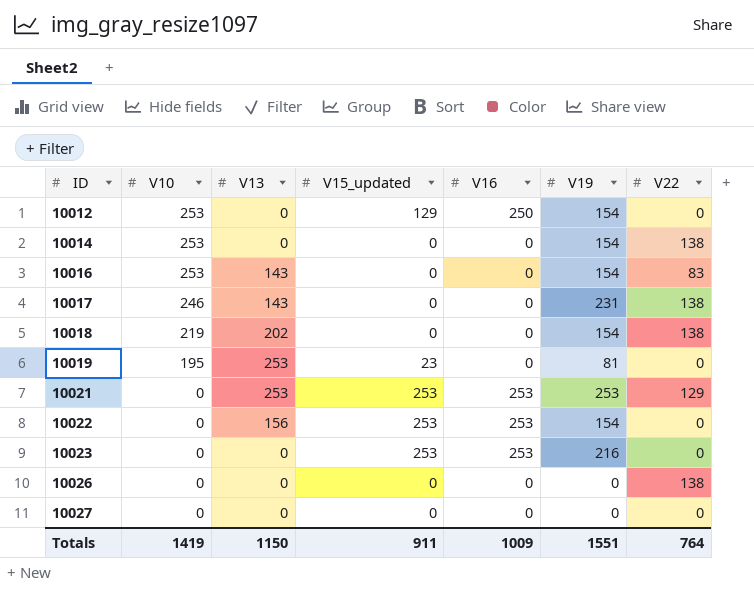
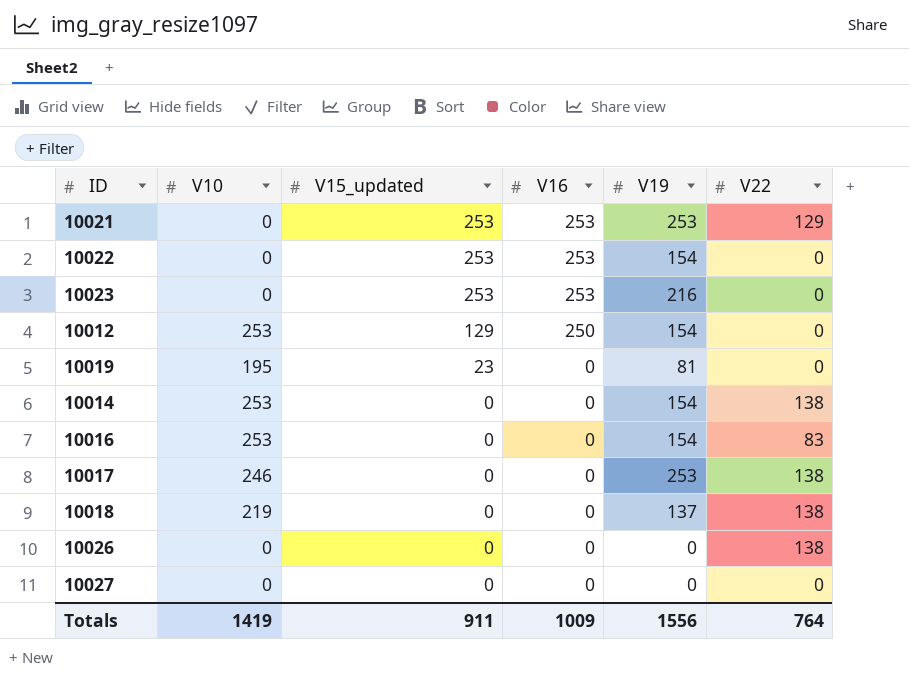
row order: ID ascending -> V15_updated descending
column V13 | position: 3 -> none
10017 | V19: 231 -> 253
10018 | V19: 154 -> 137
Totals | V19: 1551 -> 1556

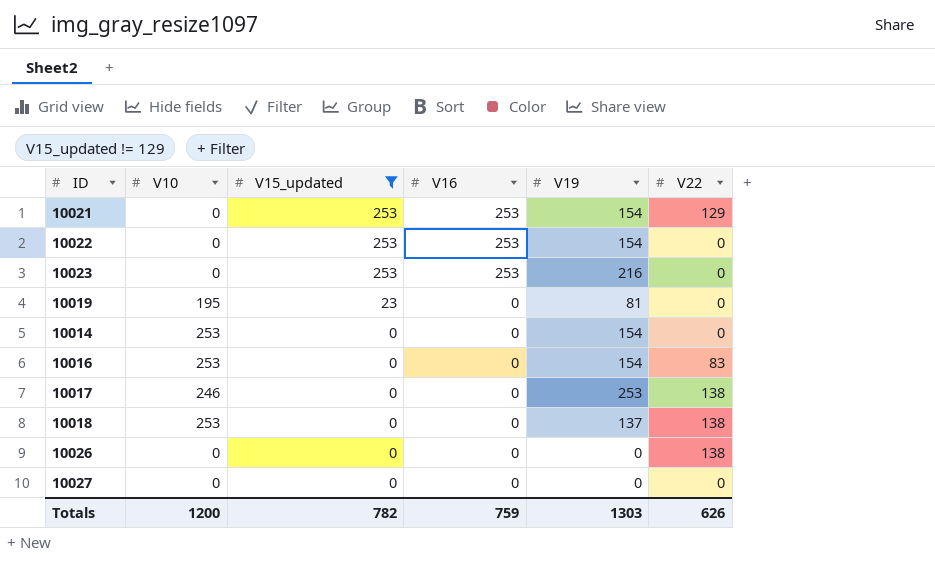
filter: none -> V15_updated != 129
10021 | V19: 253 -> 154
10014 | V22: 138 -> 0
10018 | V10: 219 -> 253
Totals | V10: 1419 -> 1200
Totals | V15_updated: 911 -> 782
Totals | V16: 1009 -> 759
Totals | V19: 1556 -> 1303
Totals | V22: 764 -> 626

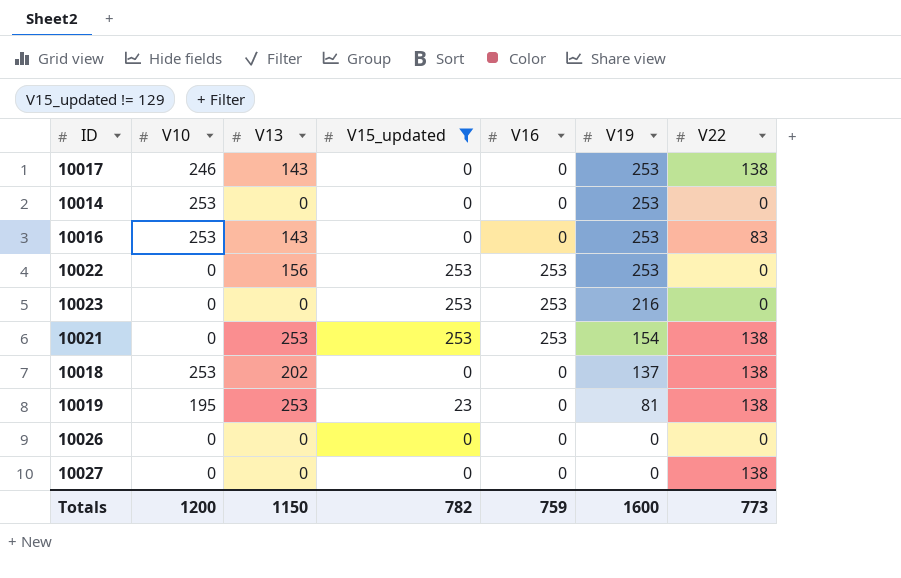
row order: V15_updated descending -> V19 descending
column V13 | position: none -> 3
10014 | V19: 154 -> 253
10016 | V19: 154 -> 253
10022 | V19: 154 -> 253
10021 | V22: 129 -> 138
10019 | V22: 0 -> 138
10026 | V22: 138 -> 0
10027 | V22: 0 -> 138
Totals | V19: 1303 -> 1600
Totals | V22: 626 -> 773

